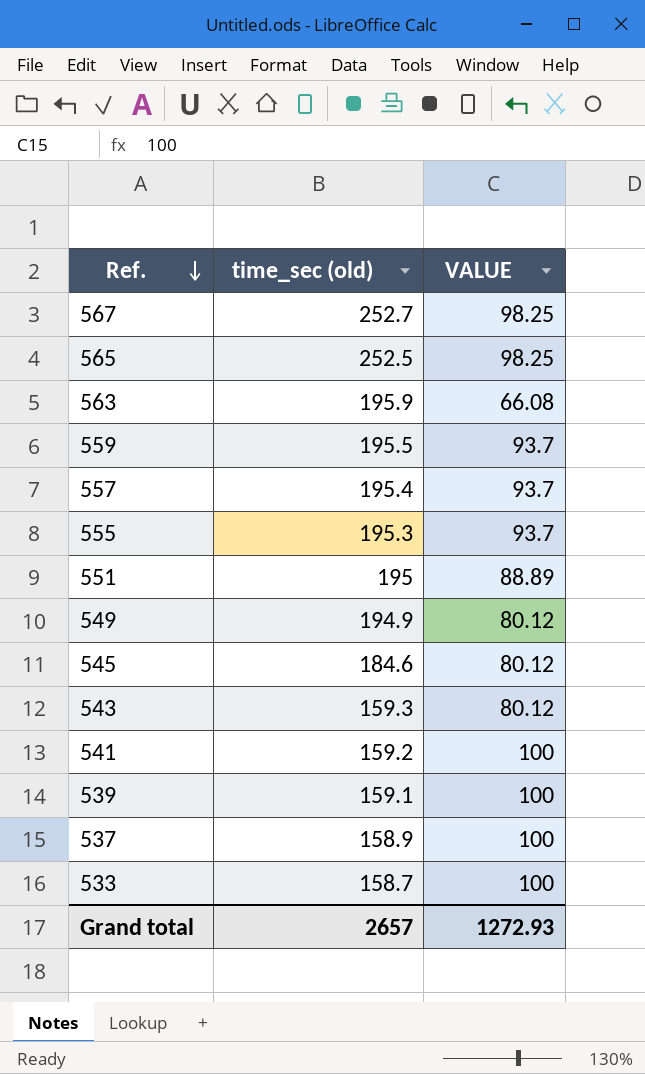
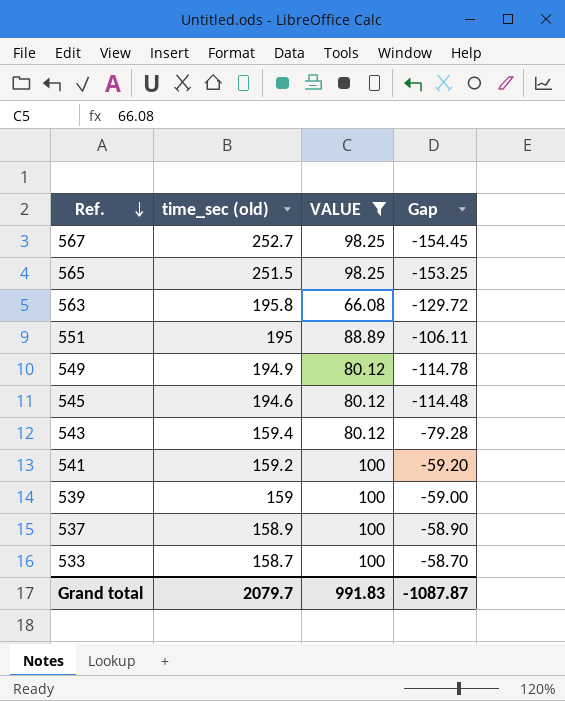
filter: none -> VALUE != 93.7
column Gap | formula: none -> [VALUE] - [time_sec (old)]
565 | time_sec (old): 252.5 -> 251.5
563 | time_sec (old): 195.9 -> 195.8
545 | time_sec (old): 184.6 -> 194.6
543 | time_sec (old): 159.3 -> 159.4
539 | time_sec (old): 159.1 -> 159
Grand total | time_sec (old): 2657 -> 2079.7
Grand total | VALUE: 1272.93 -> 991.83

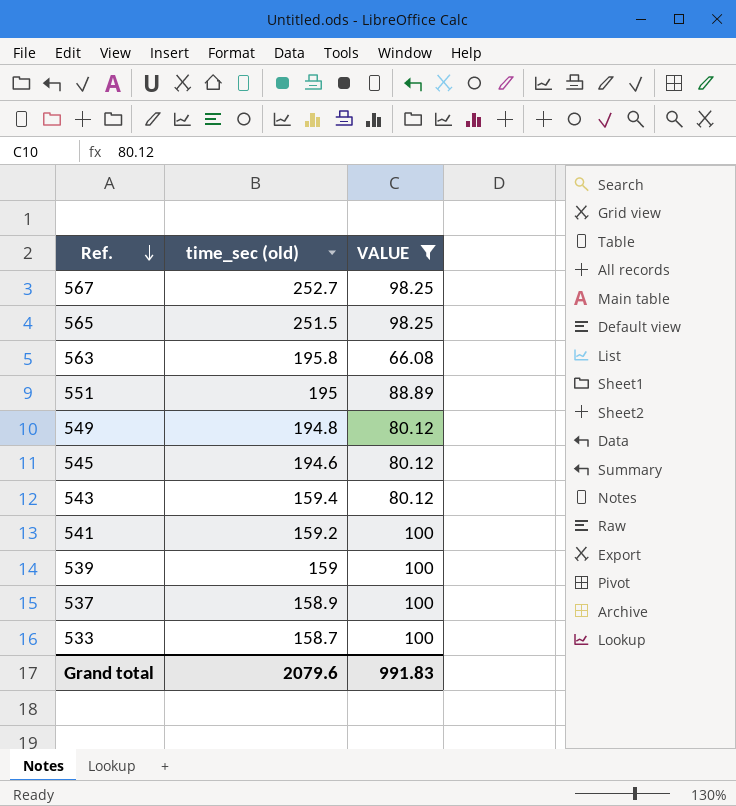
column Gap | formula: [VALUE] - [time_sec (old)] -> none
549 | time_sec (old): 194.9 -> 194.8
Grand total | time_sec (old): 2079.7 -> 2079.6

